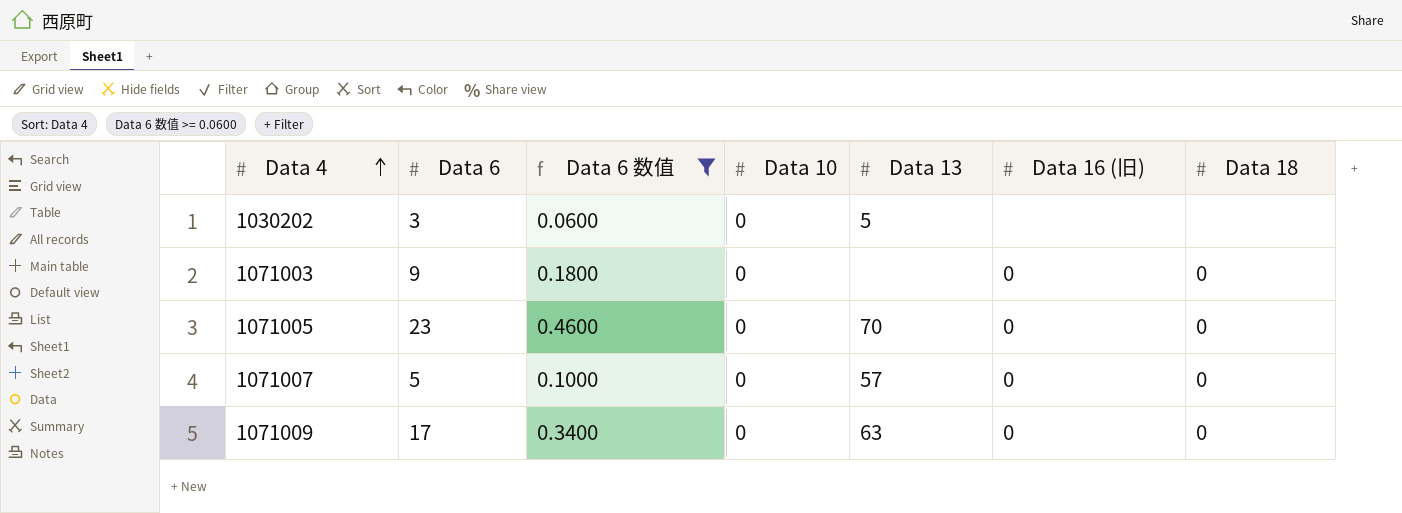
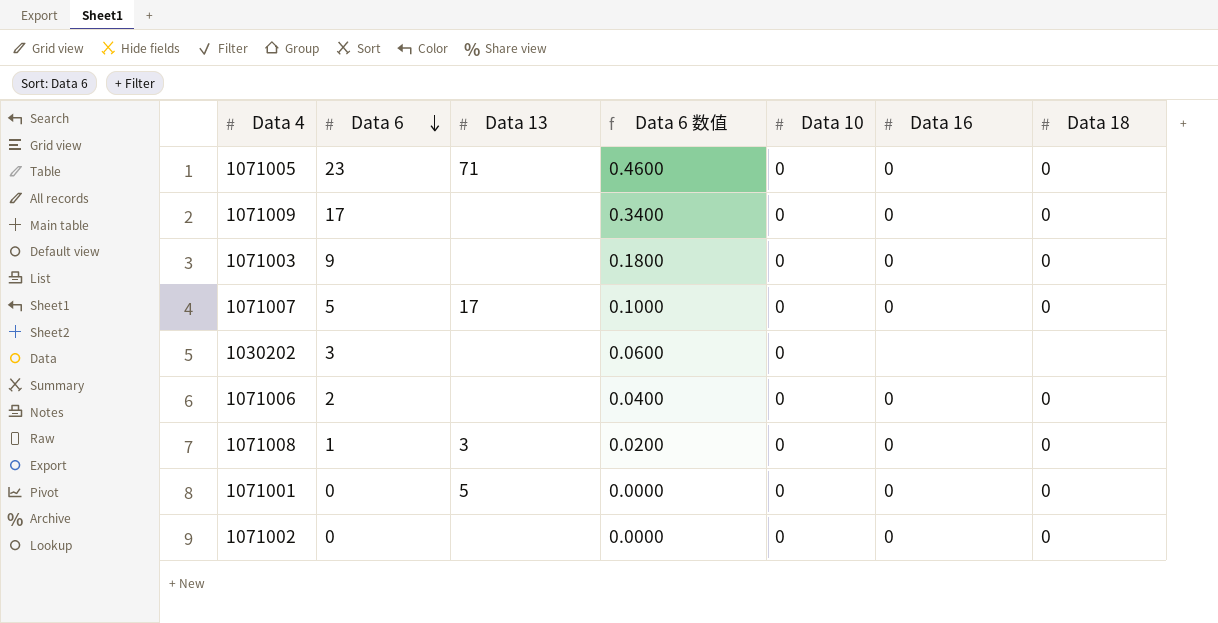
filter: Data 6 数值 >= 0.0600 -> none
row order: Data 4 ascending -> Data 6 descending
column Data 13 | position: 5 -> 3
column name: Data 16 (旧) -> Data 16
1071005 | Data 13: 70 -> 71
1071009 | Data 13: 63 -> none
1071007 | Data 13: 57 -> 17
1030202 | Data 13: 5 -> none

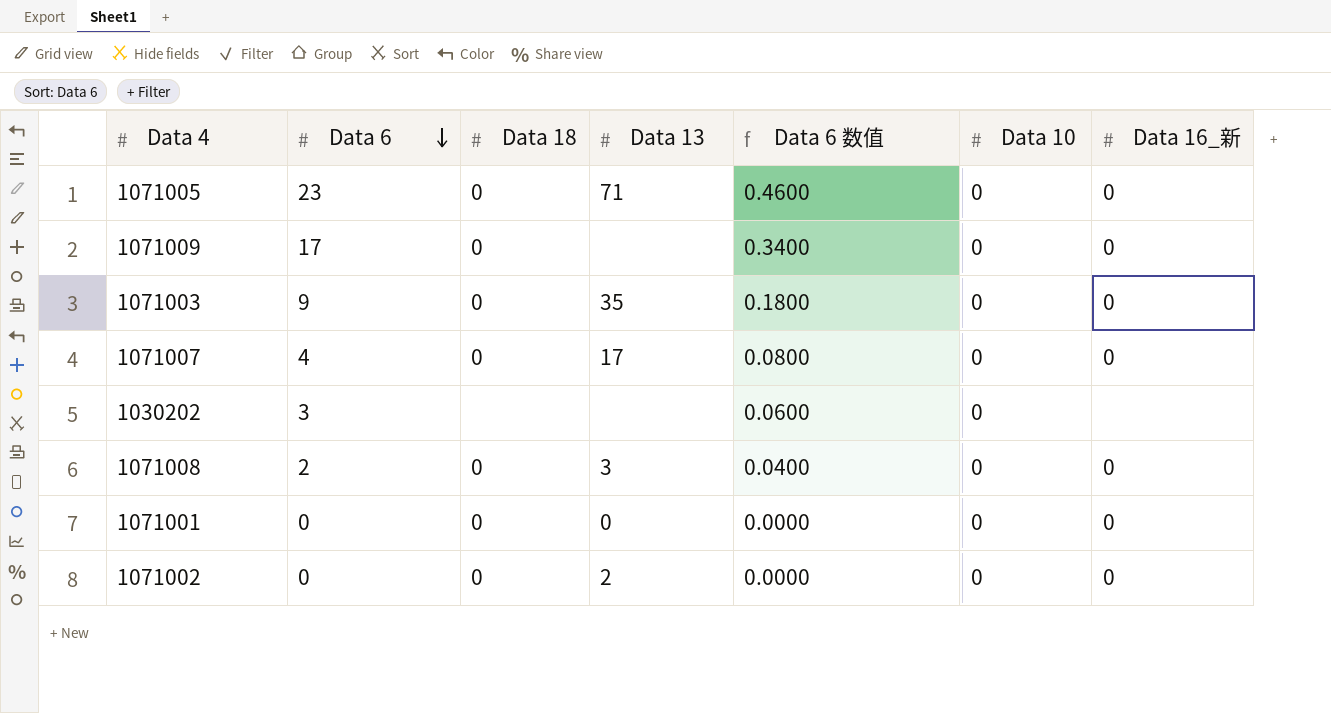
column Data 18 | position: 7 -> 3
column name: Data 16 -> Data 16_新
row 1071006: 2 | none | 0.0400 | 0 | 0 | 0 -> none
1071003 | Data 13: none -> 35
1071007 | Data 6: 5 -> 4
1071007 | Data 6 数值: 0.1000 -> 0.0800
1071008 | Data 6: 1 -> 2
1071008 | Data 6 数值: 0.0200 -> 0.0400
1071001 | Data 13: 5 -> 0
1071002 | Data 13: none -> 2

